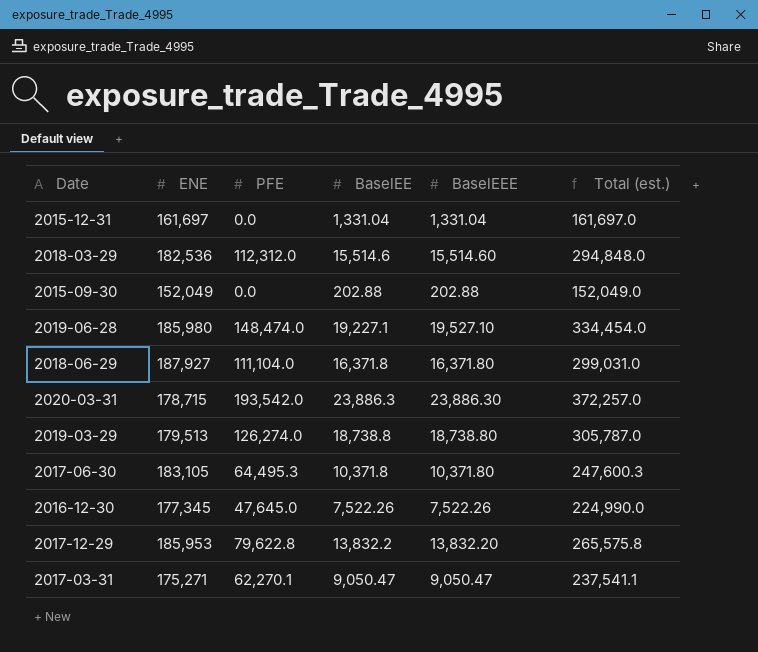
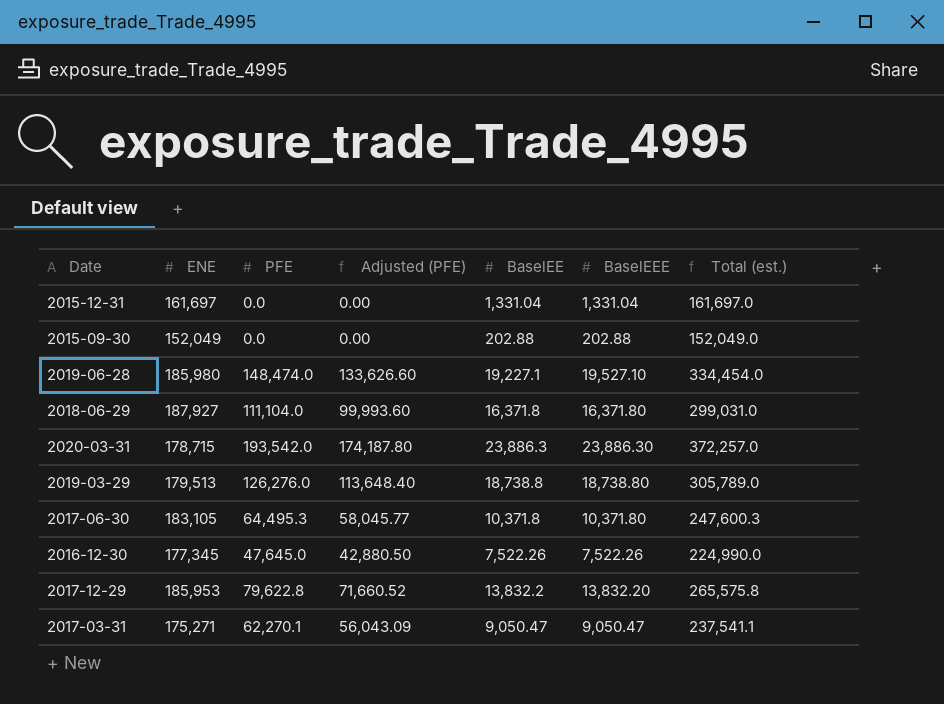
column Adjusted (PFE) | formula: none -> [PFE] * 0.9
row 2018-03-29: 182,536 | 112,312.0 | 15,514.6 | 15,514.60 | 294,848.0 -> none
2019-03-29 | PFE: 126,274.0 -> 126,276.0
2019-03-29 | Total (est.): 305,787.0 -> 305,789.0

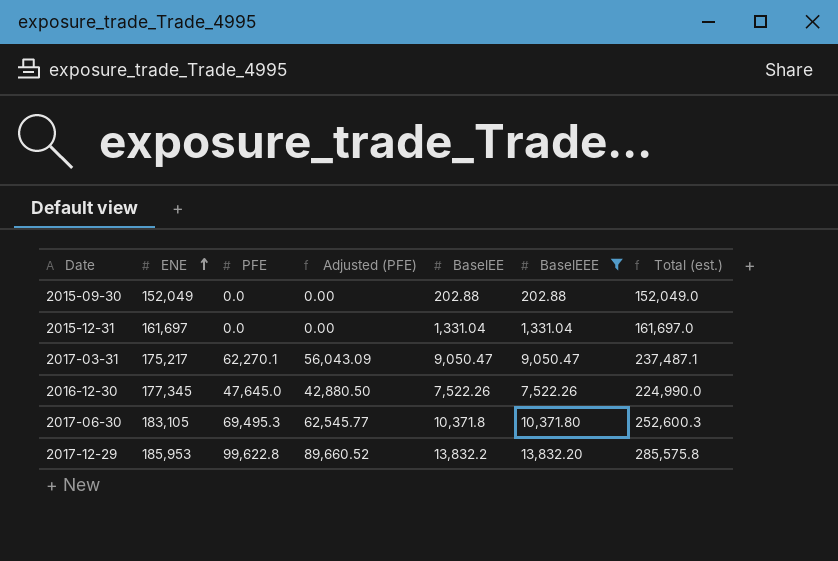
filter: none -> BaselEEE <= 13,832.20
row order: none -> ENE ascending
2017-03-31 | ENE: 175,271 -> 175,217
2017-03-31 | Total (est.): 237,541.1 -> 237,487.1
2017-06-30 | PFE: 64,495.3 -> 69,495.3
2017-06-30 | Adjusted (PFE): 58,045.77 -> 62,545.77
2017-06-30 | Total (est.): 247,600.3 -> 252,600.3
2017-12-29 | PFE: 79,622.8 -> 99,622.8
2017-12-29 | Adjusted (PFE): 71,660.52 -> 89,660.52
2017-12-29 | Total (est.): 265,575.8 -> 285,575.8

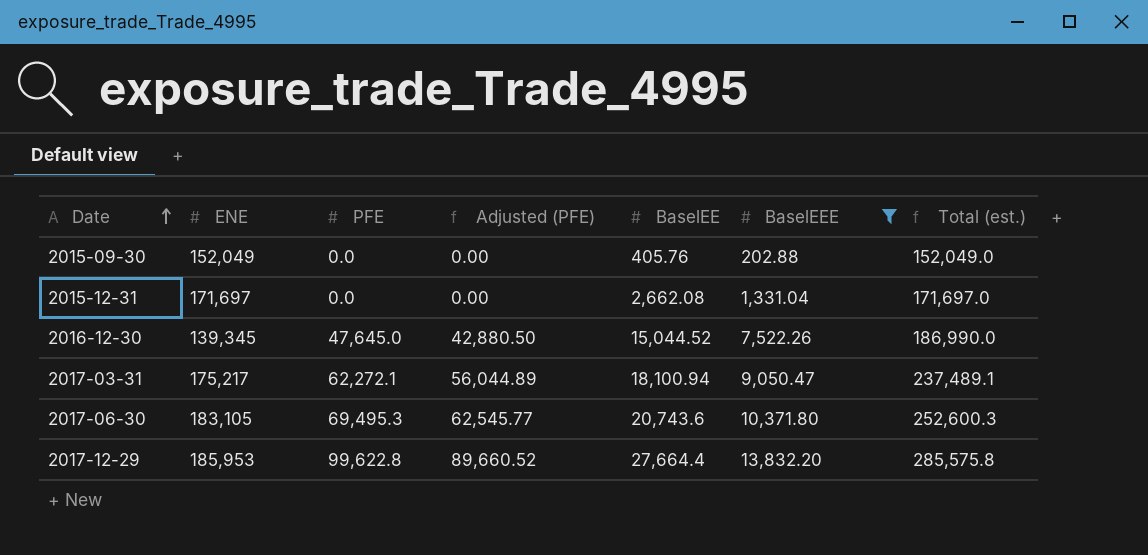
row order: ENE ascending -> Date ascending
2015-09-30 | BaselEE: 202.88 -> 405.76
2015-12-31 | ENE: 161,697 -> 171,697
2015-12-31 | BaselEE: 1,331.04 -> 2,662.08
2015-12-31 | Total (est.): 161,697.0 -> 171,697.0
2016-12-30 | ENE: 177,345 -> 139,345
2016-12-30 | BaselEE: 7,522.26 -> 15,044.52
2016-12-30 | Total (est.): 224,990.0 -> 186,990.0
2017-03-31 | PFE: 62,270.1 -> 62,272.1
2017-03-31 | Adjusted (PFE): 56,043.09 -> 56,044.89
2017-03-31 | BaselEE: 9,050.47 -> 18,100.94
2017-03-31 | Total (est.): 237,487.1 -> 237,489.1
2017-06-30 | BaselEE: 10,371.8 -> 20,743.6
2017-12-29 | BaselEE: 13,832.2 -> 27,664.4

